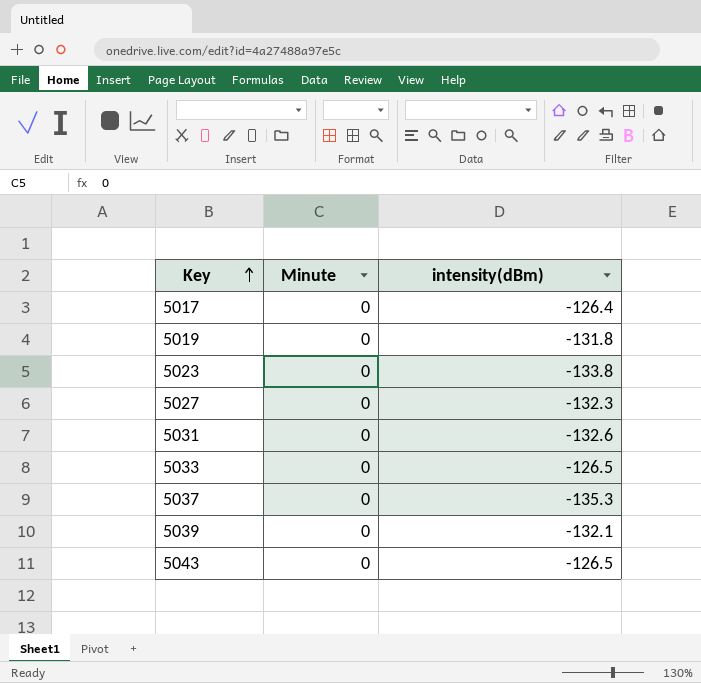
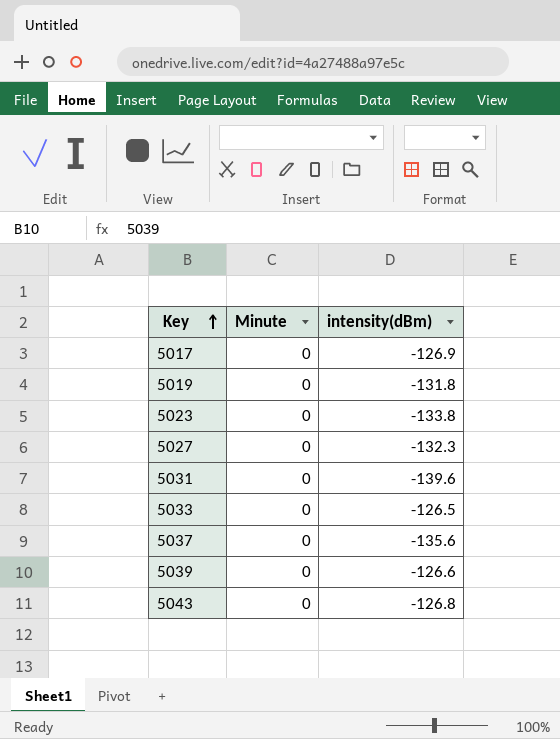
5017 | intensity(dBm): -126.4 -> -126.9
5031 | intensity(dBm): -132.6 -> -139.6
5037 | intensity(dBm): -135.3 -> -135.6
5039 | intensity(dBm): -132.1 -> -126.6
5043 | intensity(dBm): -126.5 -> -126.8

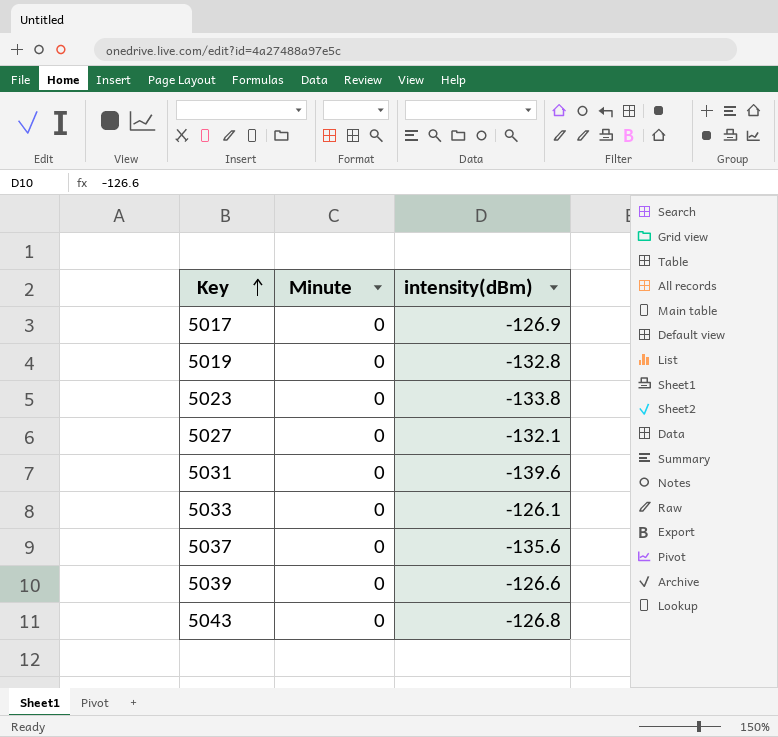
5019 | intensity(dBm): -131.8 -> -132.8
5027 | intensity(dBm): -132.3 -> -132.1
5033 | intensity(dBm): -126.5 -> -126.1

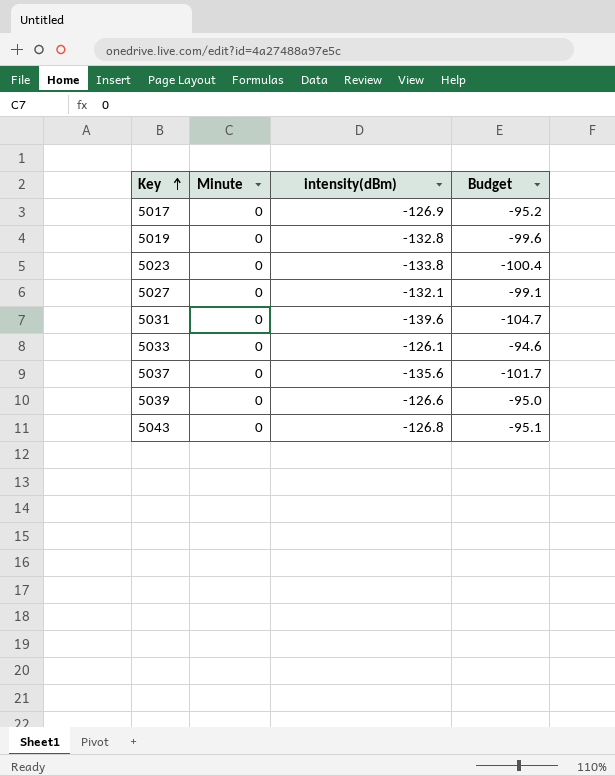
column Budget | formula: none -> [intensity(dBm)] * 0.75

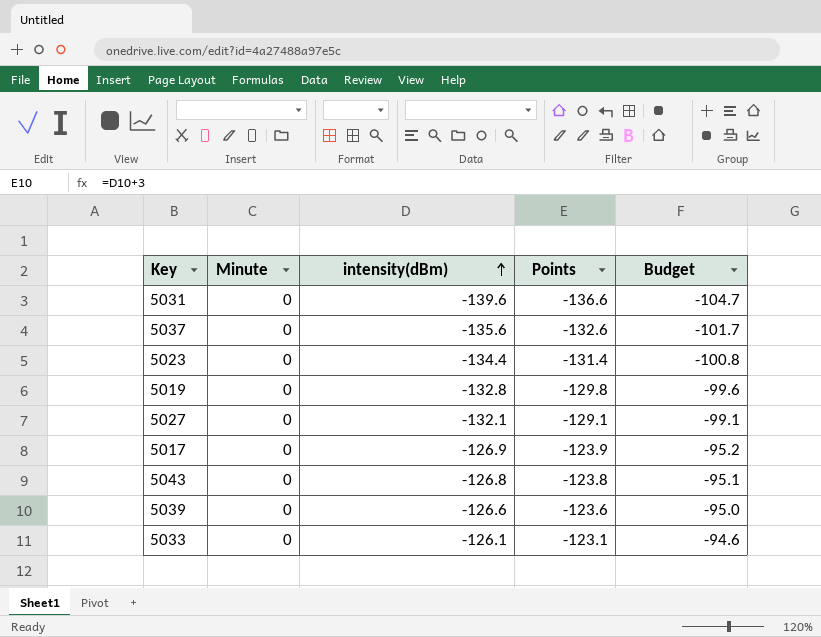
row order: Key ascending -> intensity(dBm) ascending
column Points | formula: none -> [intensity(dBm)] + 3
5023 | intensity(dBm): -133.8 -> -134.4
5023 | Budget: -100.4 -> -100.8

